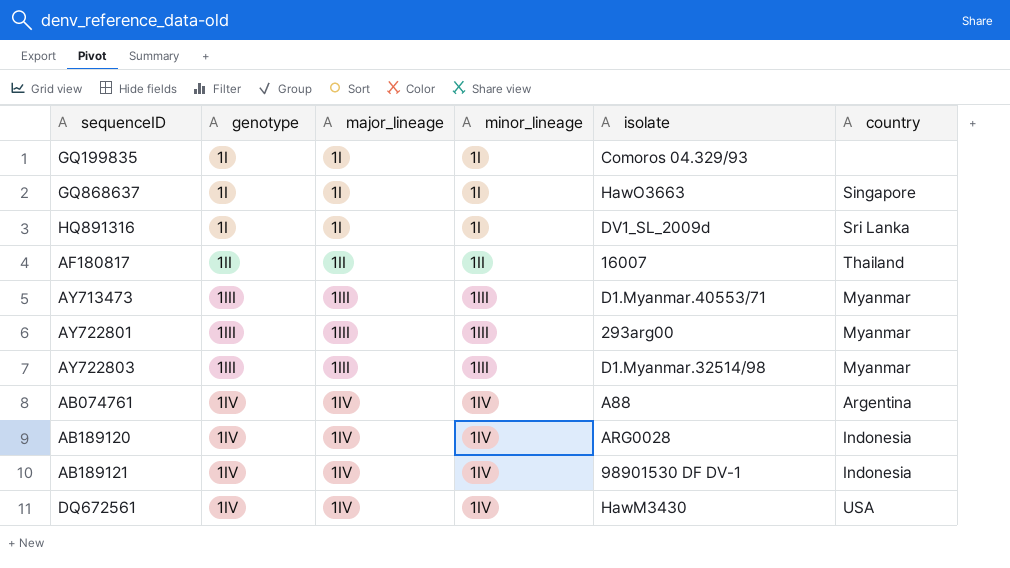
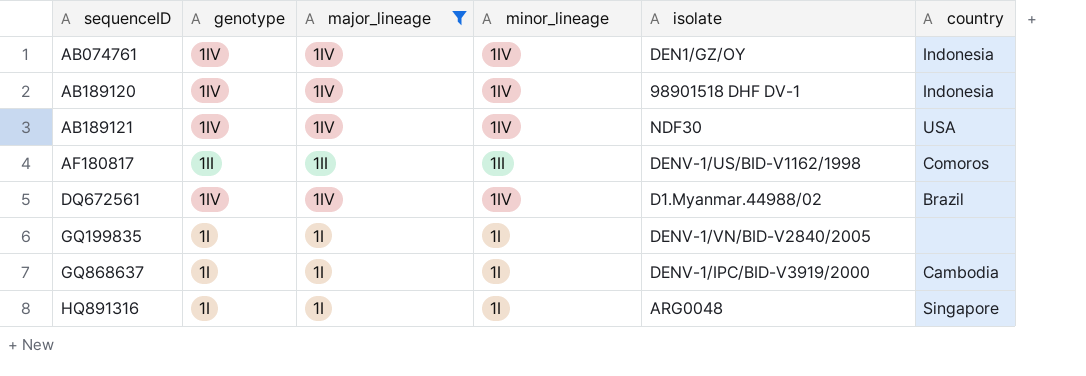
filter: none -> major_lineage != 1III
row order: genotype ascending -> sequenceID ascending
AB074761 | isolate: A88 -> DEN1/GZ/OY
AB074761 | country: Argentina -> Indonesia
AB189120 | isolate: ARG0028 -> 98901518 DHF DV-1
AB189121 | isolate: 98901530 DF DV-1 -> NDF30
AB189121 | country: Indonesia -> USA
AF180817 | isolate: 16007 -> DENV-1/US/BID-V1162/1998
AF180817 | country: Thailand -> Comoros
DQ672561 | isolate: HawM3430 -> D1.Myanmar.44988/02
DQ672561 | country: USA -> Brazil
GQ199835 | isolate: Comoros 04.329/93 -> DENV-1/VN/BID-V2840/2005
GQ868637 | isolate: HawO3663 -> DENV-1/IPC/BID-V3919/2000
GQ868637 | country: Singapore -> Cambodia
HQ891316 | isolate: DV1_SL_2009d -> ARG0048
HQ891316 | country: Sri Lanka -> Singapore

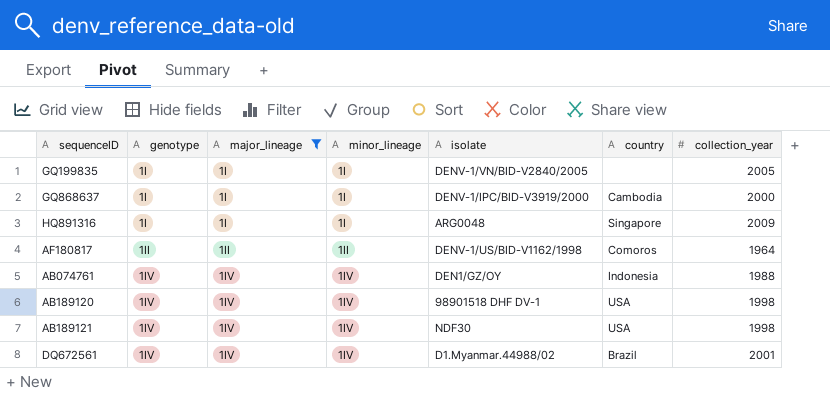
row order: sequenceID ascending -> genotype ascending
column collection_year | position: none -> 7
AB189120 | country: Indonesia -> USA

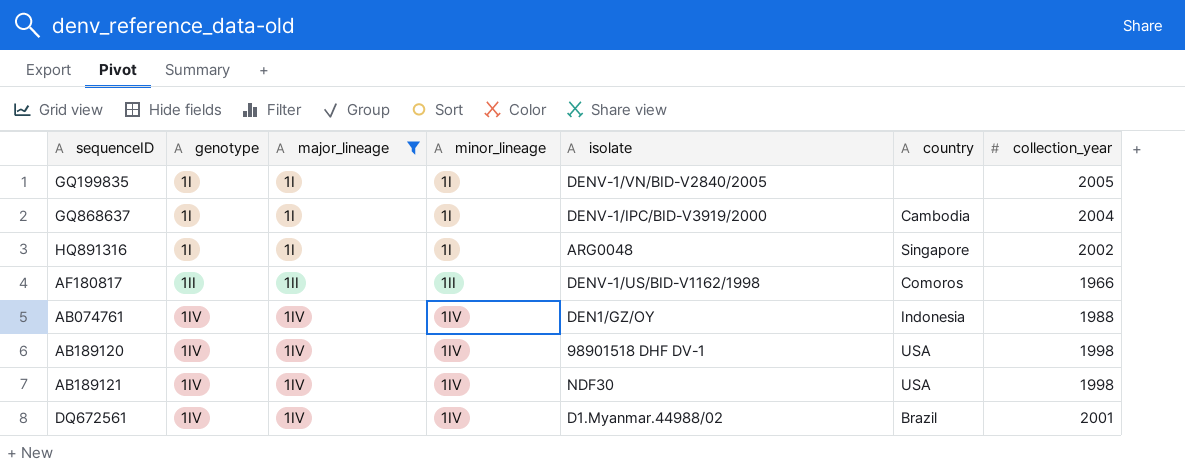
GQ868637 | collection_year: 2000 -> 2004
HQ891316 | collection_year: 2009 -> 2002
AF180817 | collection_year: 1964 -> 1966

